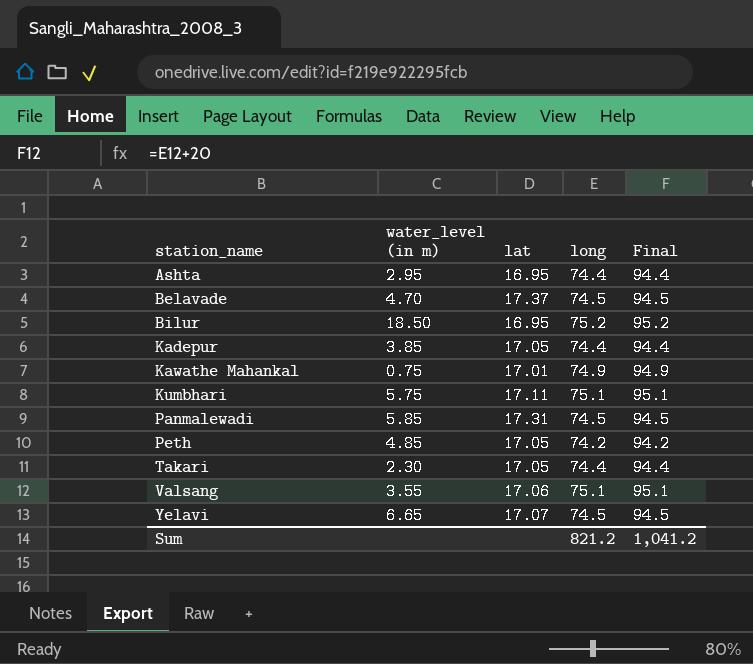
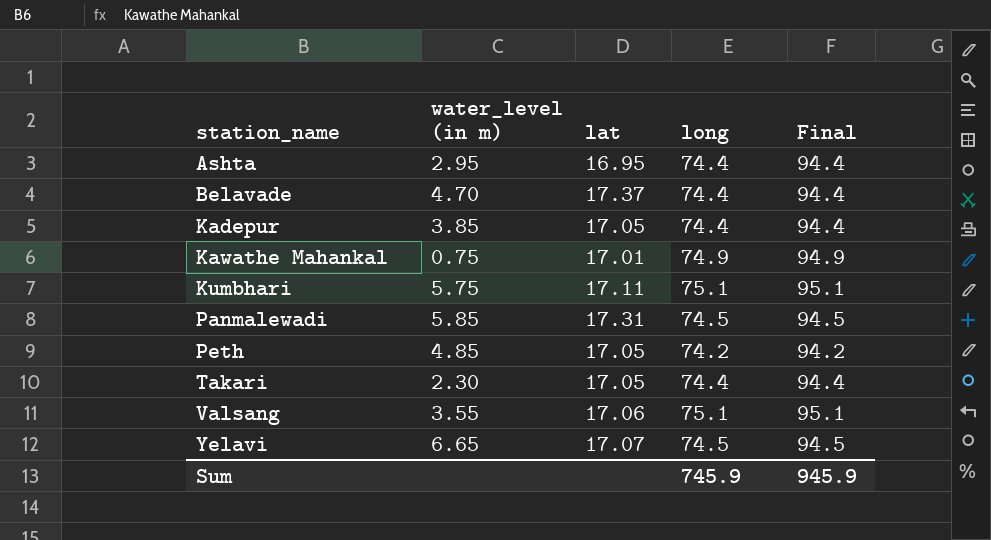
row Bilur: 18.50 | 16.95 | 75.2 | 95.2 -> none
Belavade | long: 74.5 -> 74.4
Belavade | Final: 94.5 -> 94.4
Sum | long: 821.2 -> 745.9
Sum | Final: 1,041.2 -> 945.9

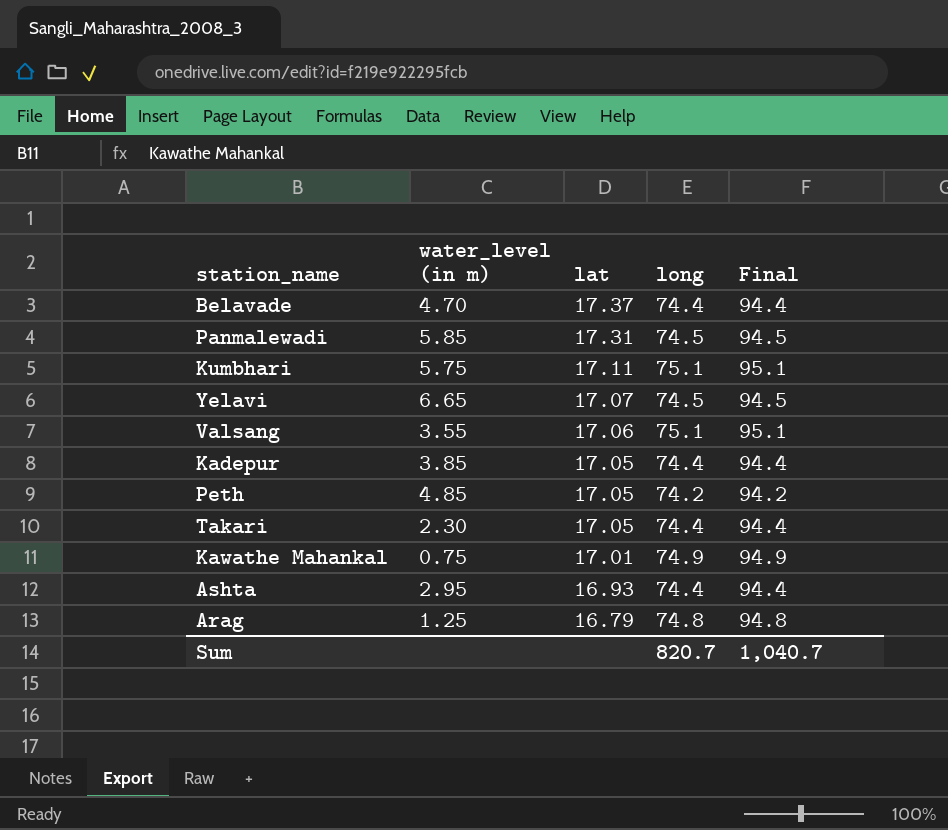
row order: station_name ascending -> lat descending
Ashta | lat: 16.95 -> 16.93
row Arag: none -> 1.25 | 16.79 | 74.8 | 94.8
Sum | long: 745.9 -> 820.7
Sum | Final: 945.9 -> 1,040.7

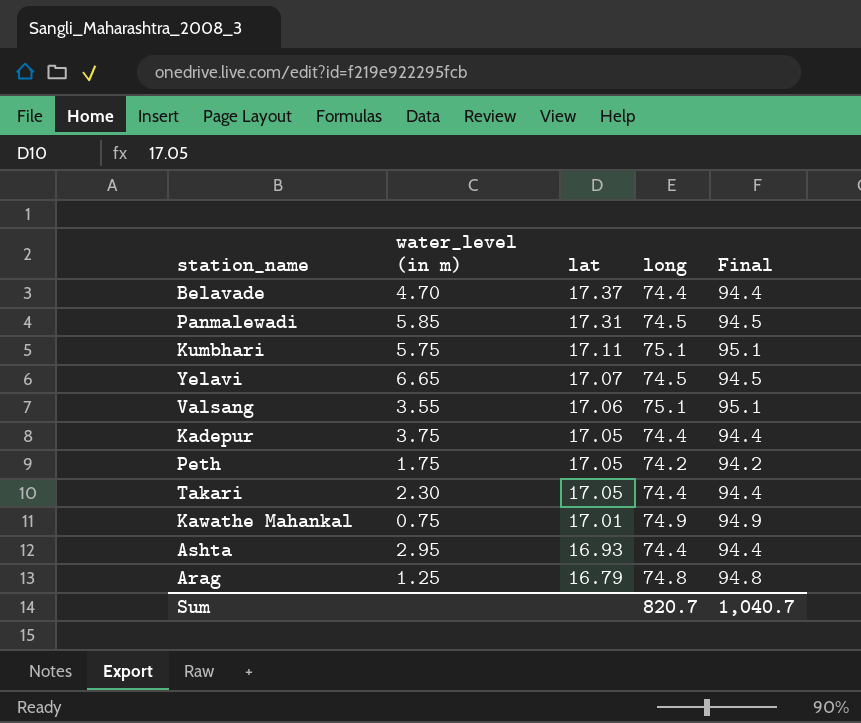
Kadepur | water_level (in m): 3.85 -> 3.75
Peth | water_level (in m): 4.85 -> 1.75

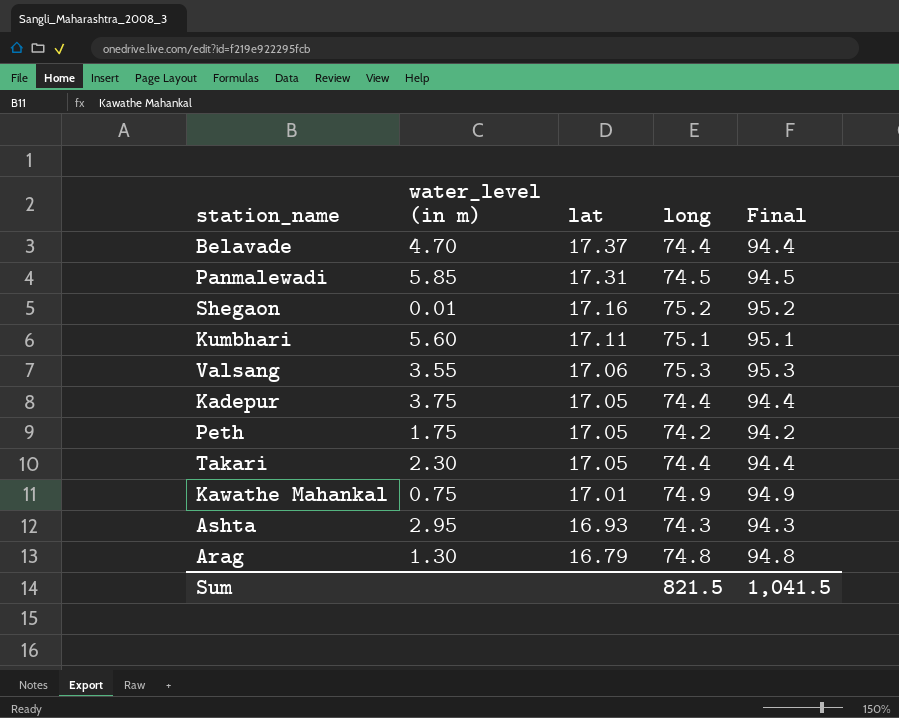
row Yelavi: 6.65 | 17.07 | 74.5 | 94.5 -> none
row Shegaon: none -> 0.01 | 17.16 | 75.2 | 95.2
Kumbhari | water_level (in m): 5.75 -> 5.60
Valsang | long: 75.1 -> 75.3
Valsang | Final: 95.1 -> 95.3
Ashta | long: 74.4 -> 74.3
Ashta | Final: 94.4 -> 94.3
Arag | water_level (in m): 1.25 -> 1.30
Sum | long: 820.7 -> 821.5
Sum | Final: 1,040.7 -> 1,041.5

